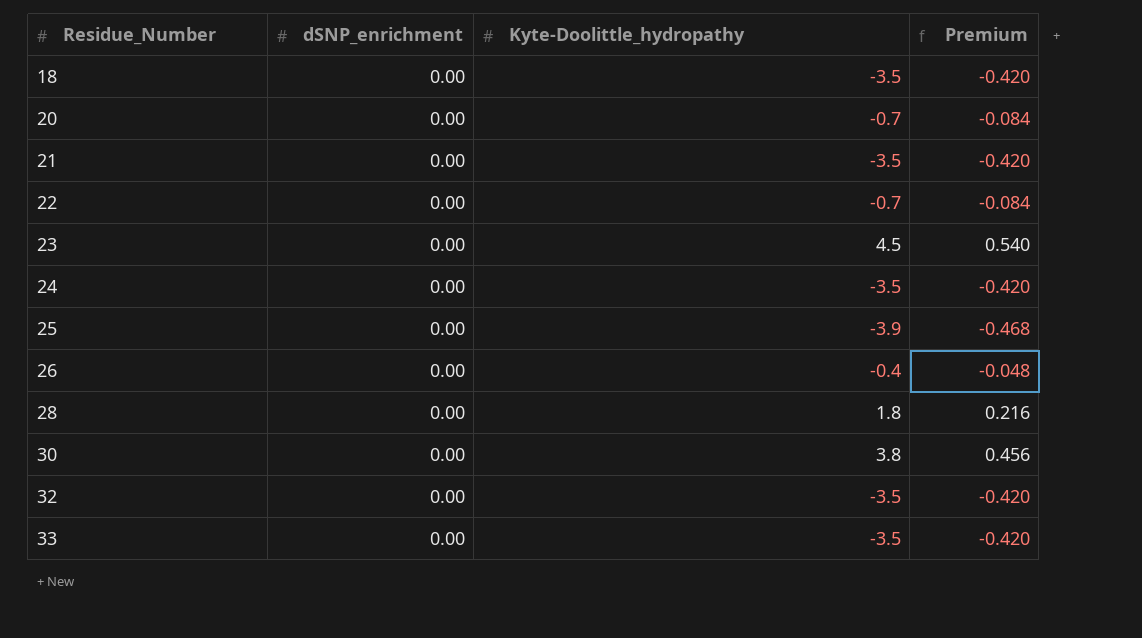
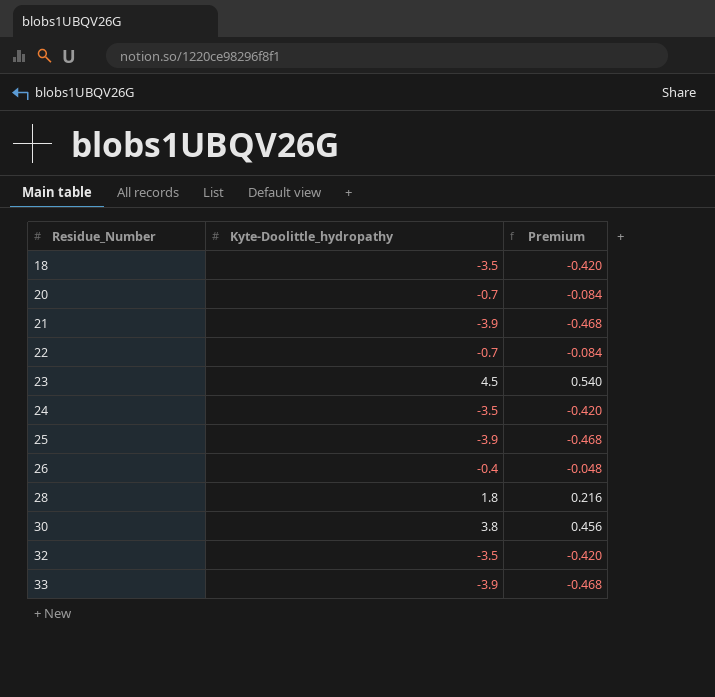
column dSNP_enrichment | position: 2 -> none
21 | Kyte-Doolittle_hydropathy: -3.5 -> -3.9
21 | Premium: -0.420 -> -0.468
33 | Kyte-Doolittle_hydropathy: -3.5 -> -3.9
33 | Premium: -0.420 -> -0.468

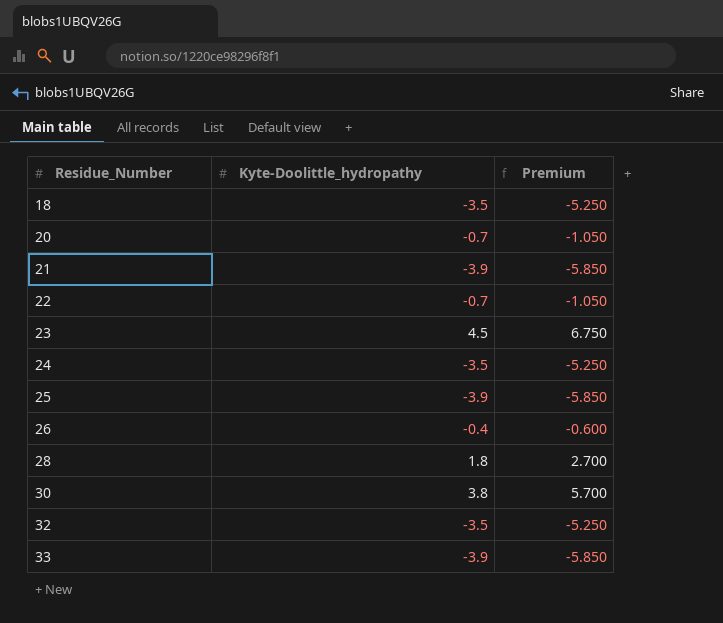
column Premium | formula: [Kyte-Doolittle_hydropathy] * 0.12 -> [Kyte-Doolittle_hydropathy] * 1.5

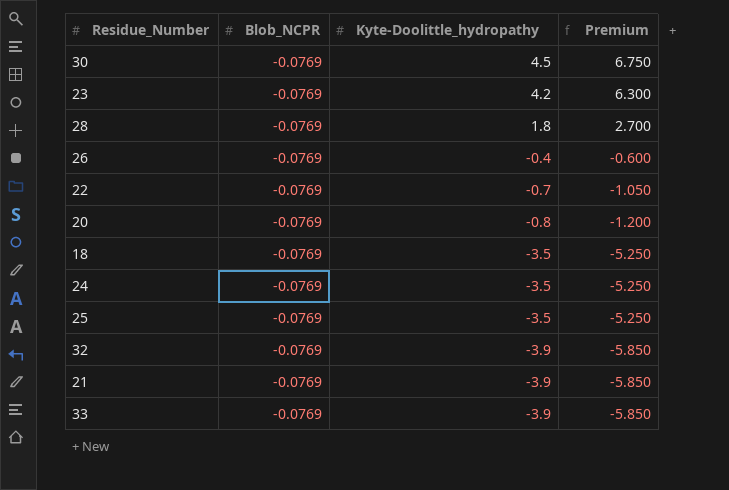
row order: Residue_Number ascending -> Kyte-Doolittle_hydropathy descending
column Blob_NCPR | position: none -> 2
30 | Kyte-Doolittle_hydropathy: 3.8 -> 4.5
30 | Premium: 5.700 -> 6.750
23 | Kyte-Doolittle_hydropathy: 4.5 -> 4.2
23 | Premium: 6.750 -> 6.300
20 | Kyte-Doolittle_hydropathy: -0.7 -> -0.8
20 | Premium: -1.050 -> -1.200
25 | Kyte-Doolittle_hydropathy: -3.9 -> -3.5
25 | Premium: -5.850 -> -5.250
32 | Kyte-Doolittle_hydropathy: -3.5 -> -3.9
32 | Premium: -5.250 -> -5.850

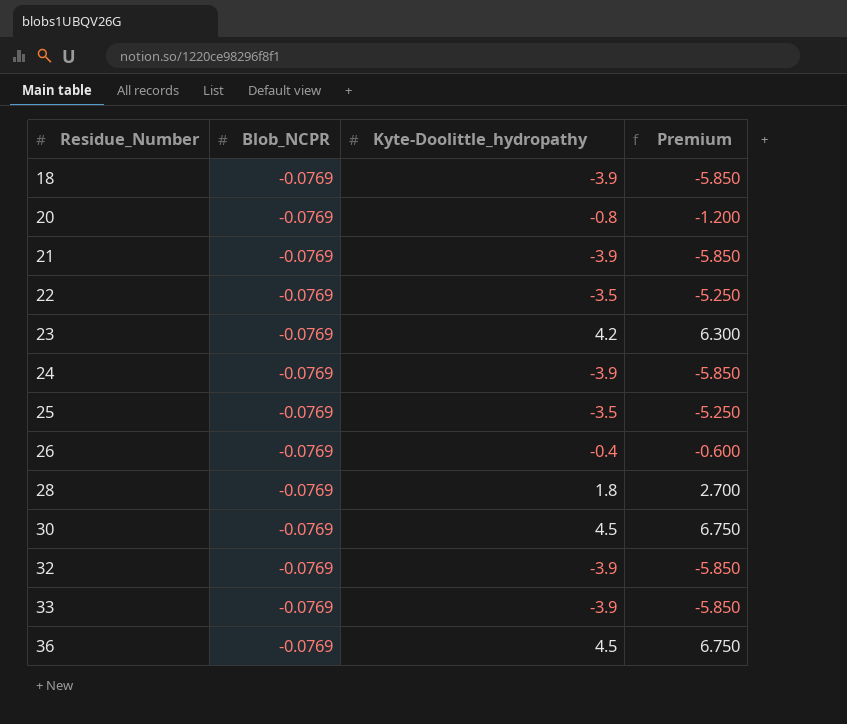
row order: Kyte-Doolittle_hydropathy descending -> Residue_Number ascending
18 | Kyte-Doolittle_hydropathy: -3.5 -> -3.9
18 | Premium: -5.250 -> -5.850
22 | Kyte-Doolittle_hydropathy: -0.7 -> -3.5
22 | Premium: -1.050 -> -5.250
24 | Kyte-Doolittle_hydropathy: -3.5 -> -3.9
24 | Premium: -5.250 -> -5.850
row 36: none -> -0.0769 | 4.5 | 6.750

